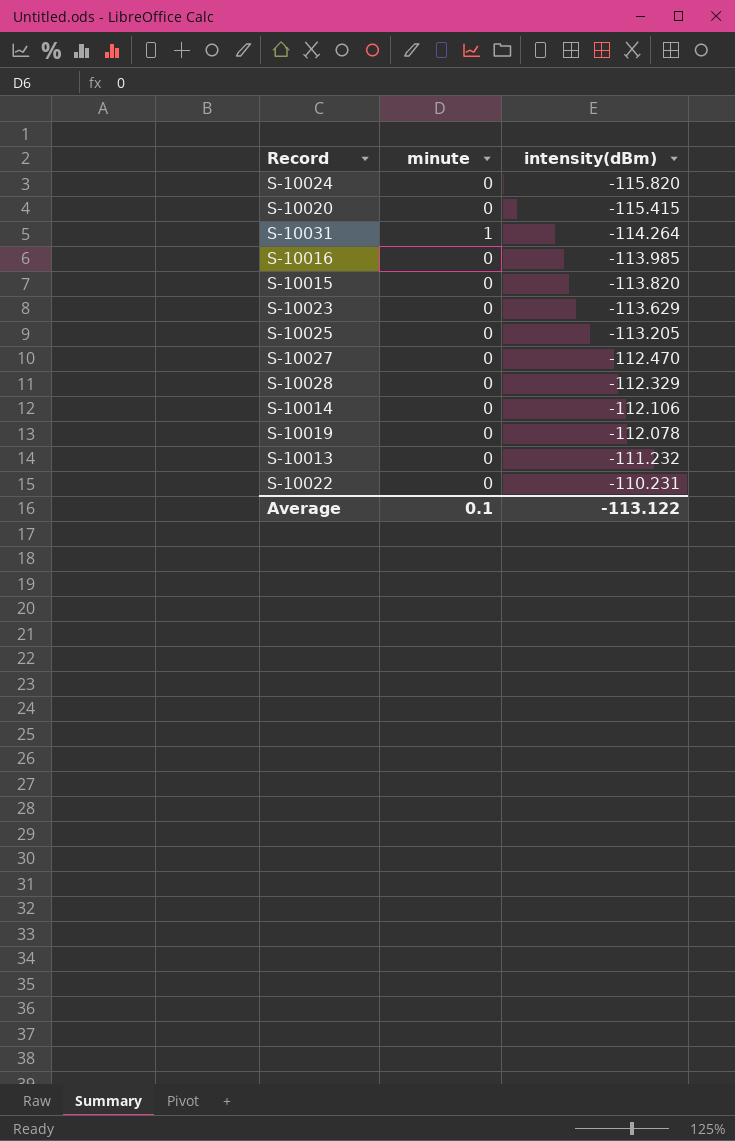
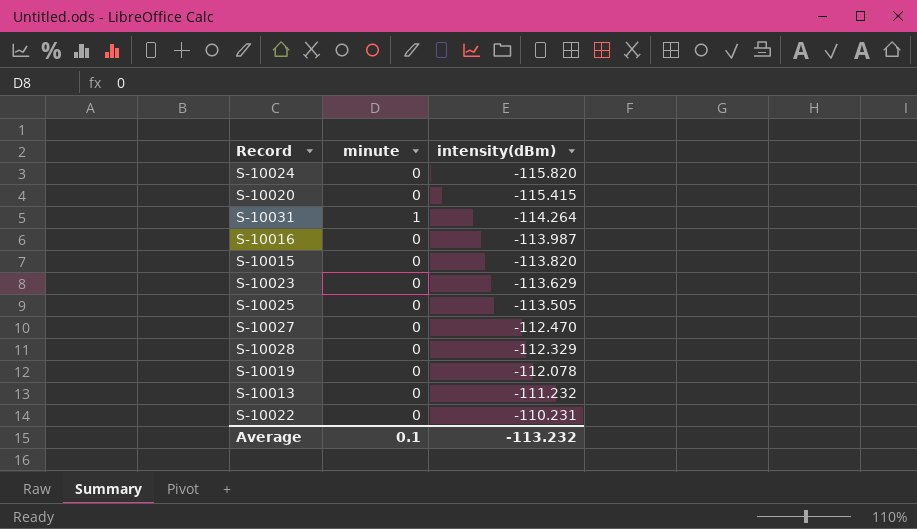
row S-10014: 0 | -112.106 -> none
S-10016 | intensity(dBm): -113.985 -> -113.987
S-10025 | intensity(dBm): -113.205 -> -113.505
Average | intensity(dBm): -113.122 -> -113.232

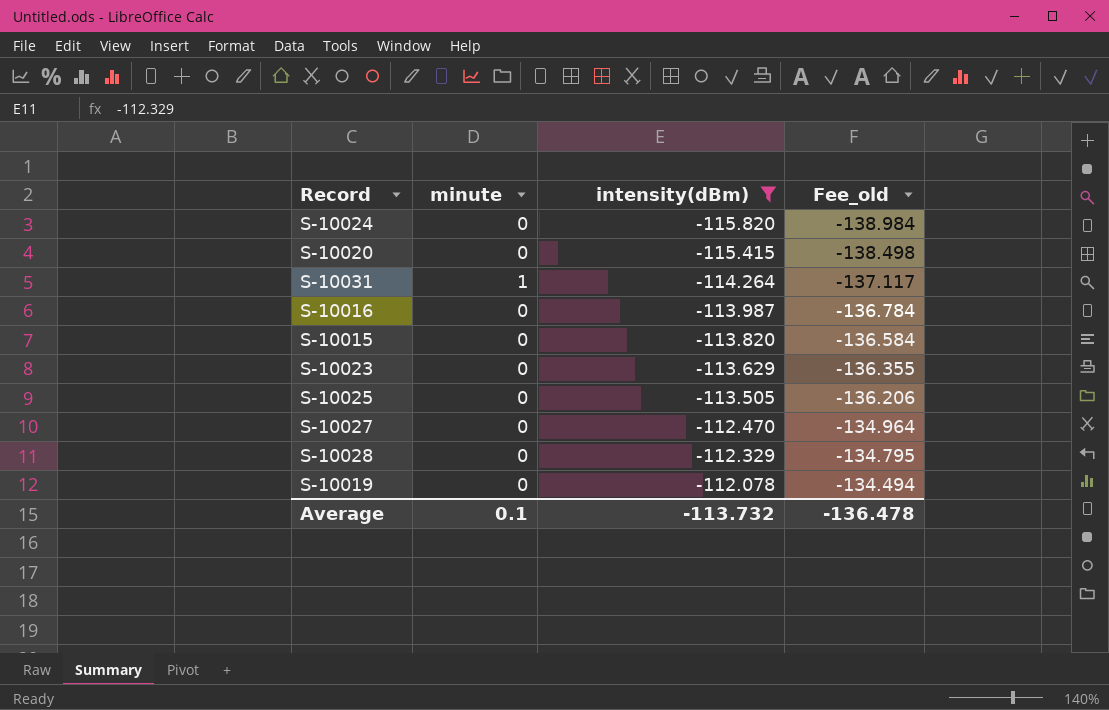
filter: none -> intensity(dBm) <= -112.078
column Fee_old | formula: none -> [intensity(dBm)] * 1.2
Average | intensity(dBm): -113.232 -> -113.732

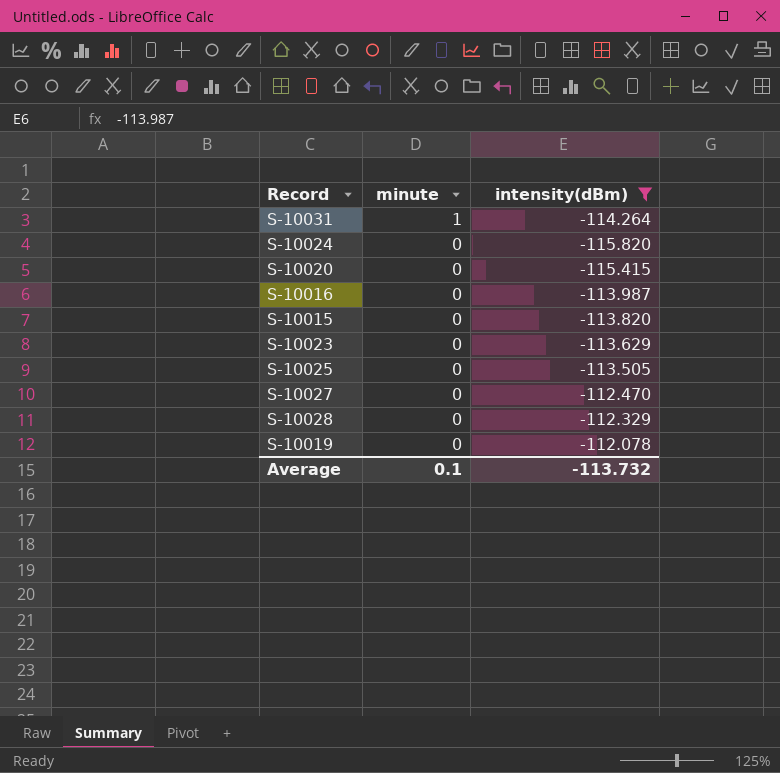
row order: intensity(dBm) ascending -> minute descending
column Fee_old | formula: [intensity(dBm)] * 1.2 -> none

